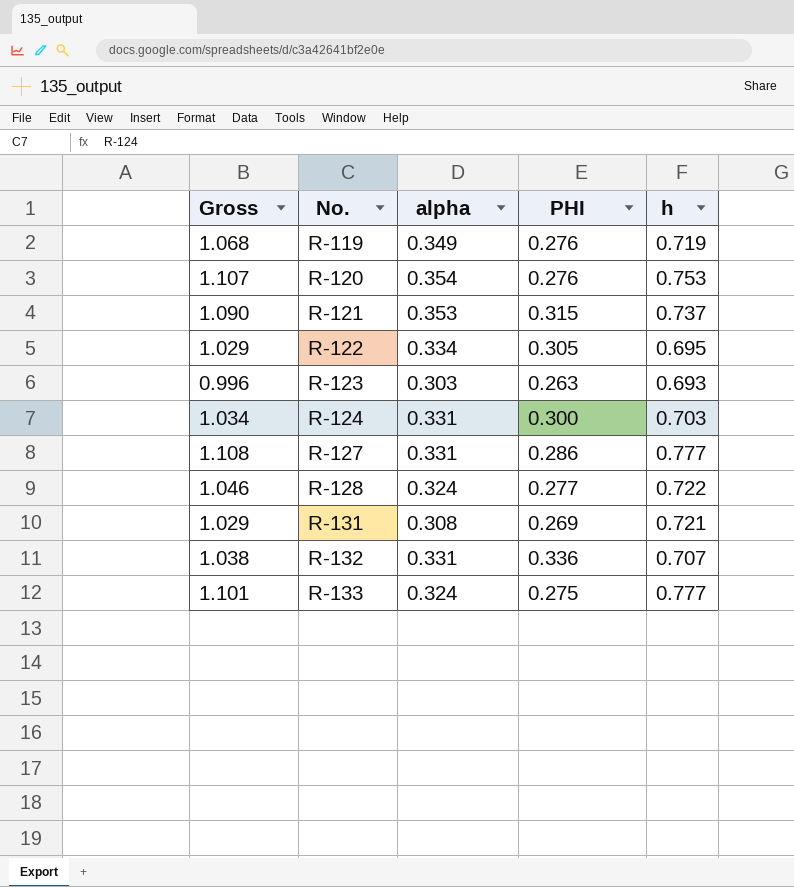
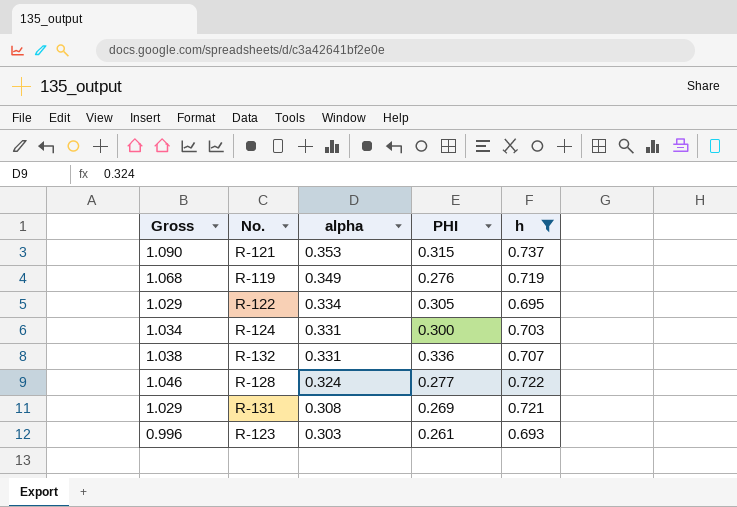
filter: none -> h <= 0.737
row order: No. ascending -> alpha descending
R-123 | PHI: 0.263 -> 0.261

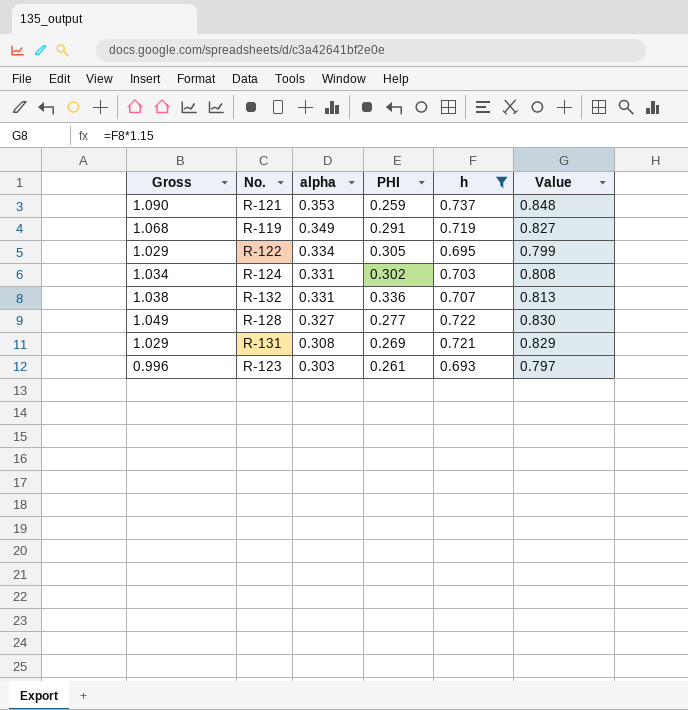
column Value | formula: none -> [h] * 1.15
R-121 | PHI: 0.315 -> 0.259
R-119 | PHI: 0.276 -> 0.291
R-124 | PHI: 0.300 -> 0.302
R-128 | Gross: 1.046 -> 1.049
R-128 | alpha: 0.324 -> 0.327

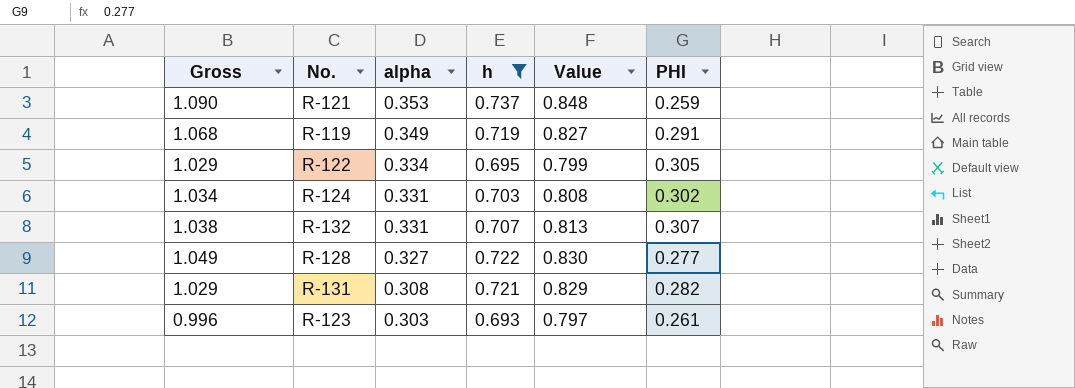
column PHI | position: 4 -> 6
R-132 | PHI: 0.336 -> 0.307
R-131 | PHI: 0.269 -> 0.282

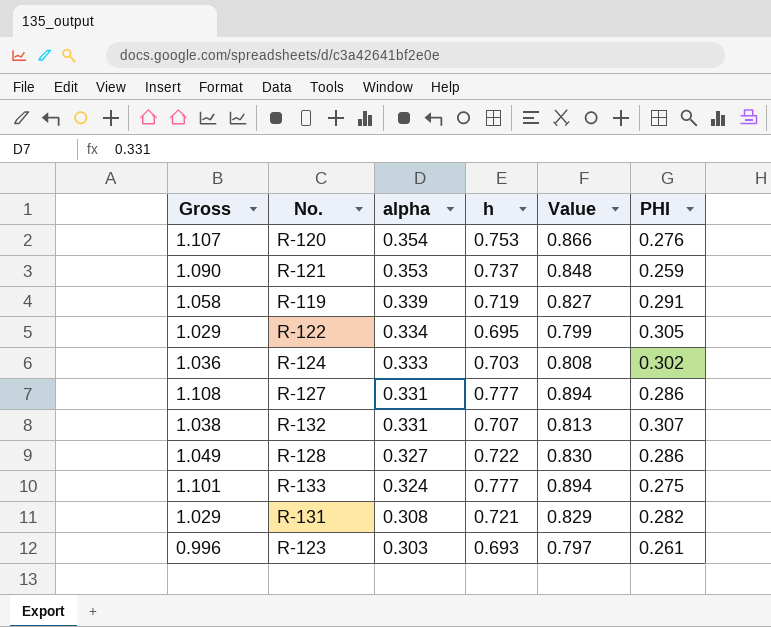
filter: h <= 0.737 -> none
R-119 | Gross: 1.068 -> 1.058
R-119 | alpha: 0.349 -> 0.339
R-124 | Gross: 1.034 -> 1.036
R-124 | alpha: 0.331 -> 0.333
R-128 | PHI: 0.277 -> 0.286

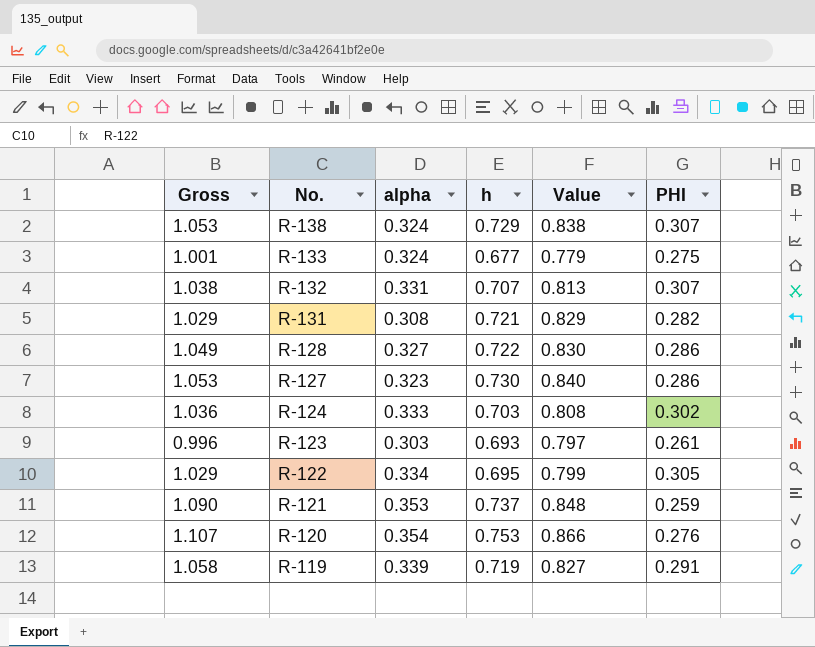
row order: alpha descending -> No. descending
row R-138: none -> 1.053 | 0.324 | 0.729 | 0.838 | 0.307
R-133 | Gross: 1.101 -> 1.001
R-133 | h: 0.777 -> 0.677
R-133 | Value: 0.894 -> 0.779
R-127 | Gross: 1.108 -> 1.053
R-127 | alpha: 0.331 -> 0.323
R-127 | h: 0.777 -> 0.730
R-127 | Value: 0.894 -> 0.840

